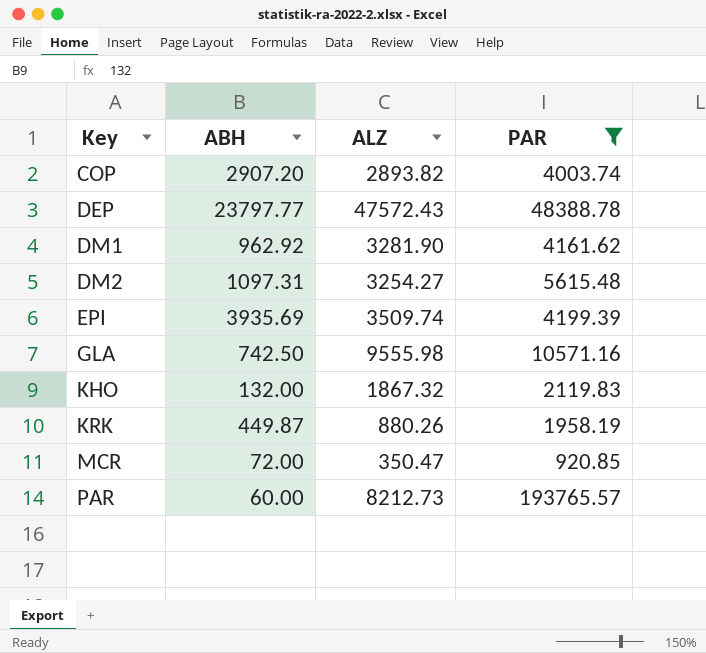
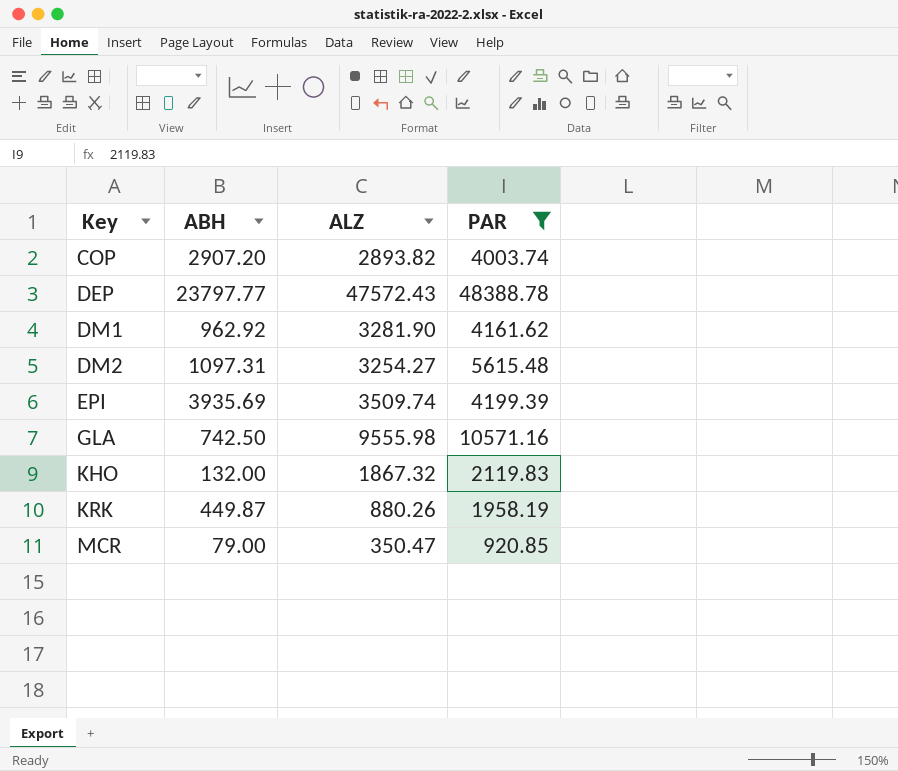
row PAR: 60.00 | 8212.73 | 193765.57 -> none
MCR | ABH: 72.00 -> 79.00

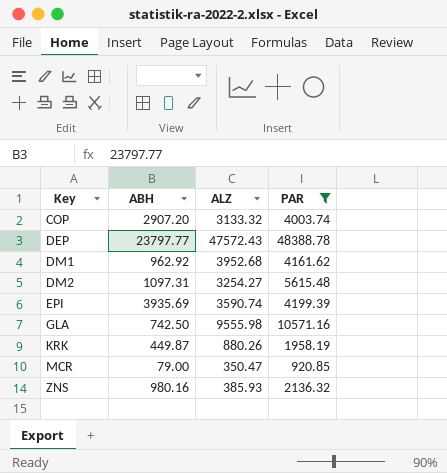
row KHO: 132.00 | 1867.32 | 2119.83 -> none
COP | ALZ: 2893.82 -> 3133.32
DM1 | ALZ: 3281.90 -> 3952.68
EPI | ALZ: 3509.74 -> 3590.74
row ZNS: none -> 980.16 | 385.93 | 2136.32

